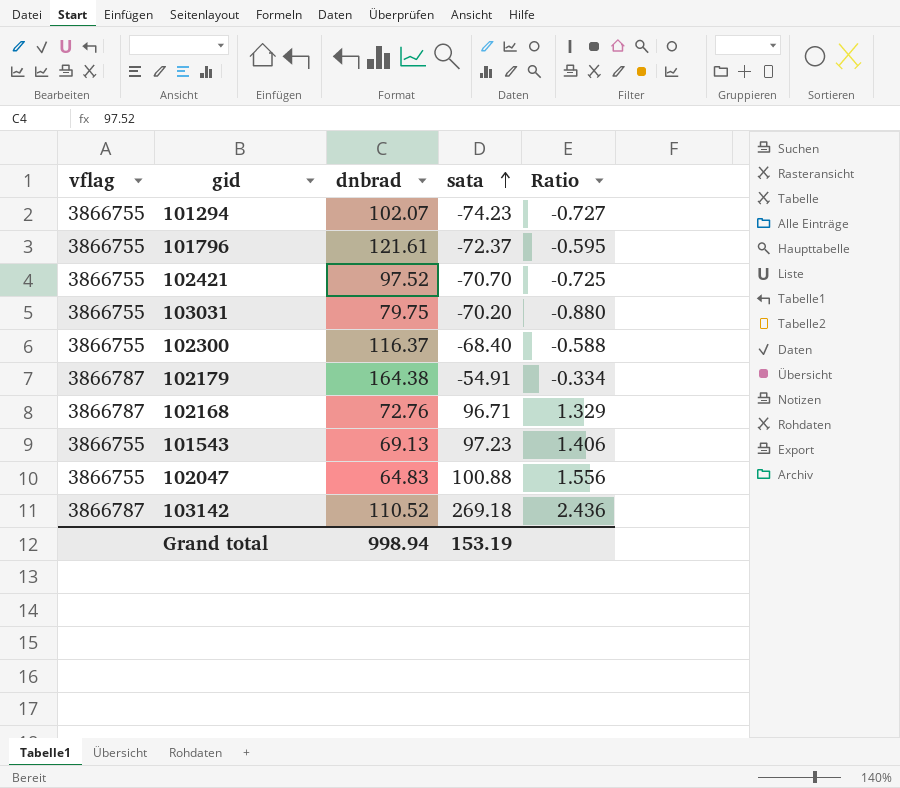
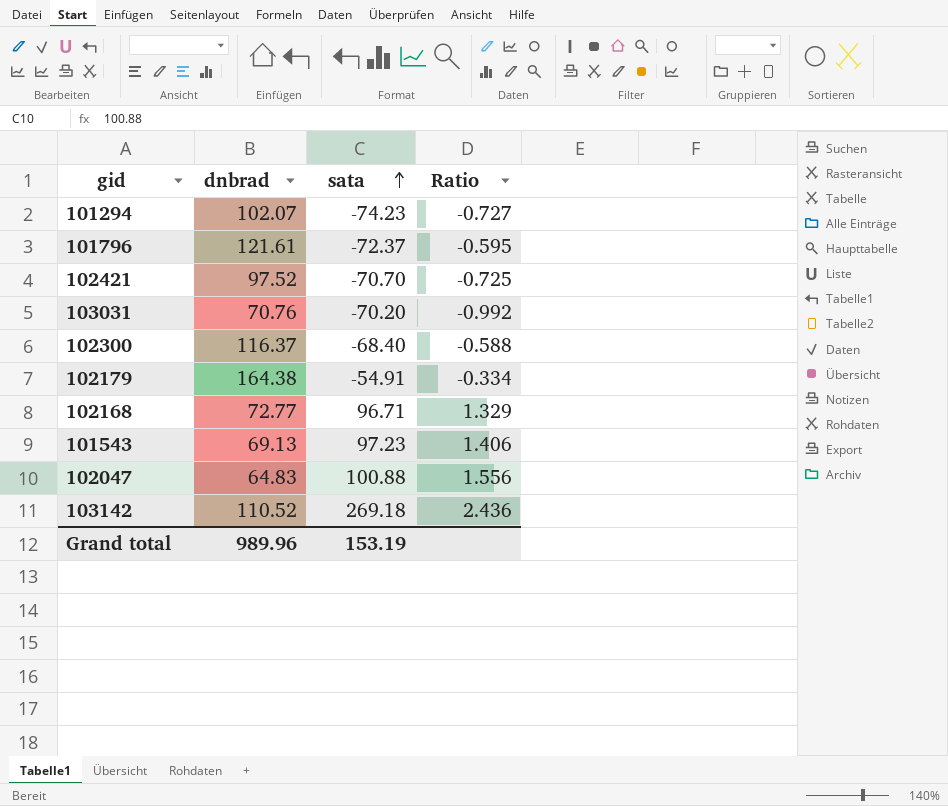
column vflag | position: 1 -> none
103031 | dnbrad: 79.75 -> 70.76
103031 | Ratio: -0.880 -> -0.992
102168 | dnbrad: 72.76 -> 72.77
Grand total | dnbrad: 998.94 -> 989.96

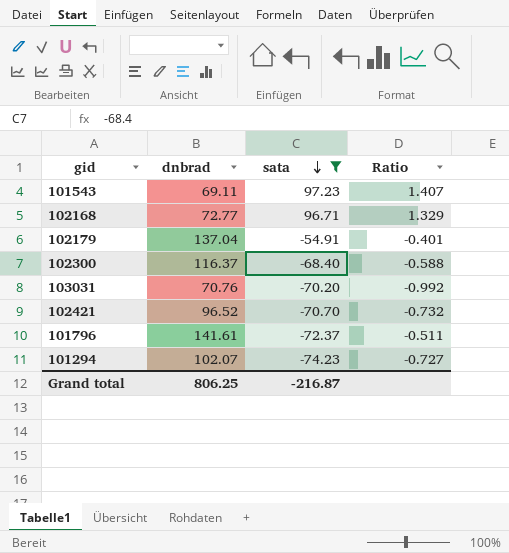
filter: none -> sata <= 97.23
row order: sata ascending -> sata descending
101543 | dnbrad: 69.13 -> 69.11
101543 | Ratio: 1.406 -> 1.407
102179 | dnbrad: 164.38 -> 137.04
102179 | Ratio: -0.334 -> -0.401
102421 | dnbrad: 97.52 -> 96.52
102421 | Ratio: -0.725 -> -0.732
101796 | dnbrad: 121.61 -> 141.61
101796 | Ratio: -0.595 -> -0.511
Grand total | dnbrad: 989.96 -> 806.25
Grand total | sata: 153.19 -> -216.87

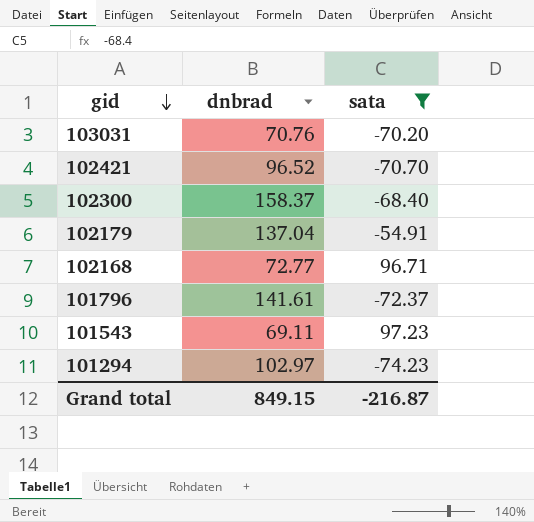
row order: sata descending -> gid descending
column Ratio | formula: [sata] / [dnbrad] -> none
102300 | dnbrad: 116.37 -> 158.37
101294 | dnbrad: 102.07 -> 102.97
Grand total | dnbrad: 806.25 -> 849.15

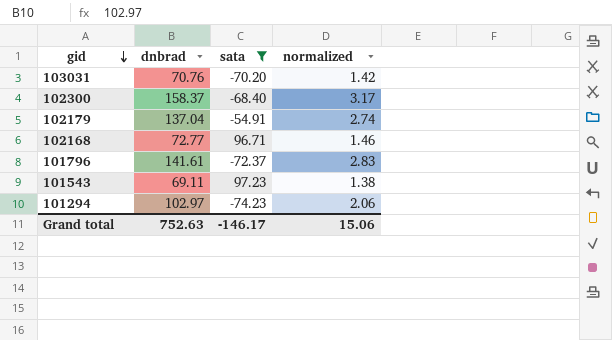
column normalized | formula: none -> [dnbrad] * 0.02
row 102421: 96.52 | -70.70 -> none
Grand total | dnbrad: 849.15 -> 752.63
Grand total | sata: -216.87 -> -146.17

